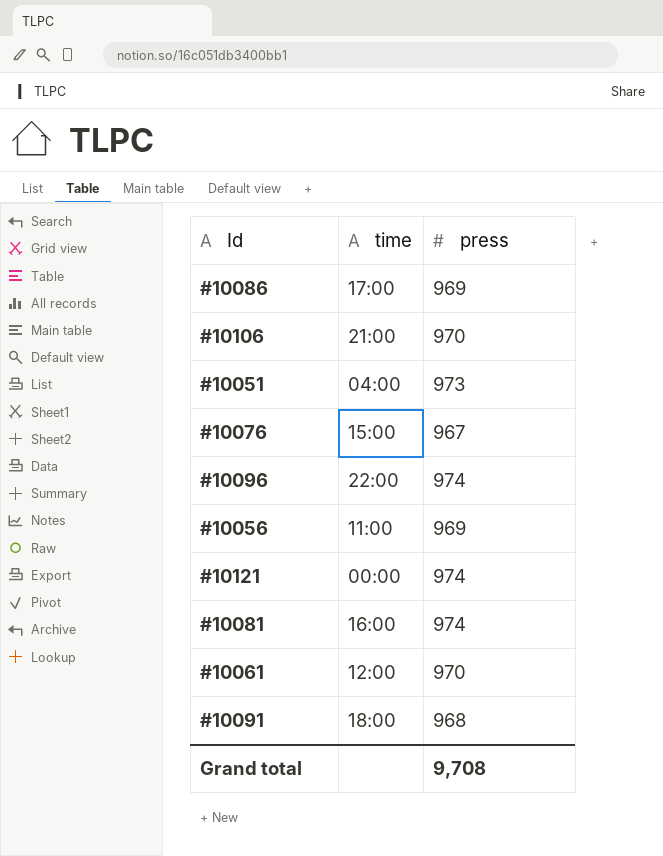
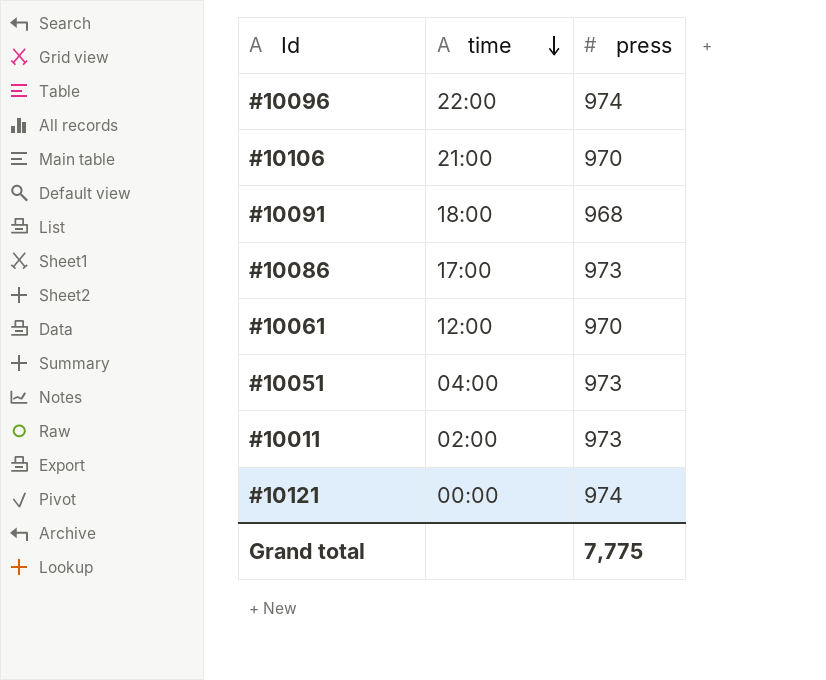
row order: none -> time descending
row #10076: 15:00 | 967 -> none
row #10056: 11:00 | 969 -> none
row #10081: 16:00 | 974 -> none
#10086 | press: 969 -> 973
row #10011: none -> 02:00 | 973
Grand total | press: 9,708 -> 7,775

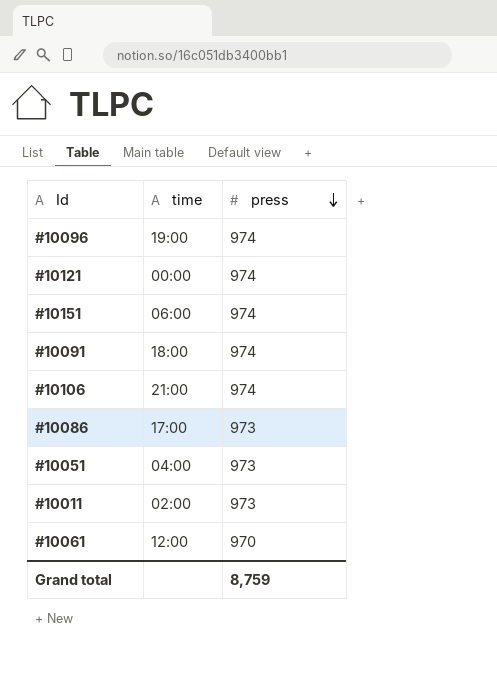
row order: time descending -> press descending
#10096 | time: 22:00 -> 19:00
row #10151: none -> 06:00 | 974
#10091 | press: 968 -> 974
#10106 | press: 970 -> 974
Grand total | press: 7,775 -> 8,759

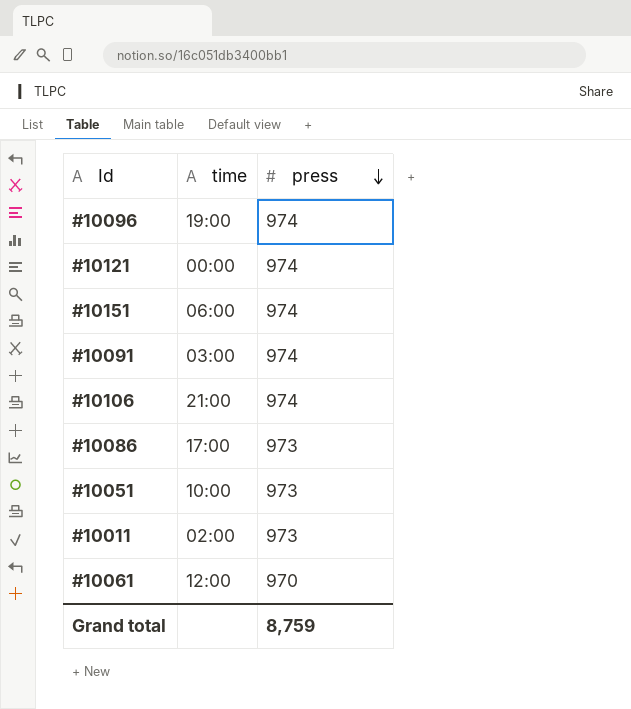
#10091 | time: 18:00 -> 03:00
#10051 | time: 04:00 -> 10:00

